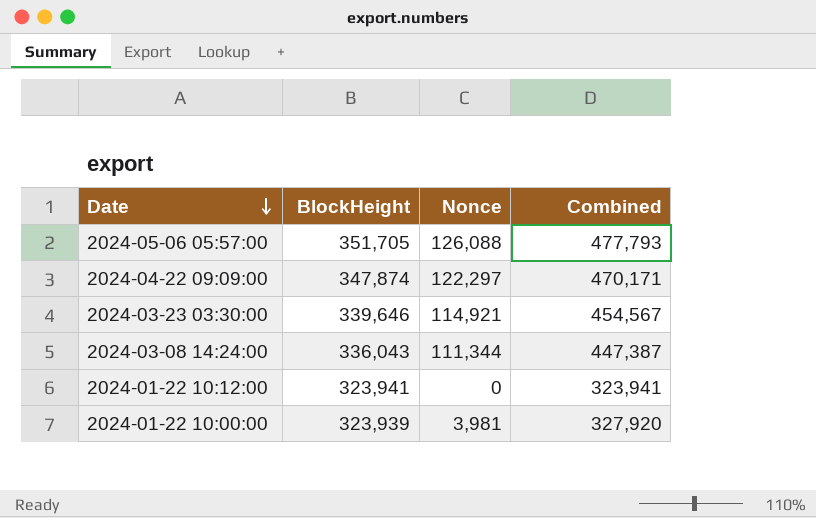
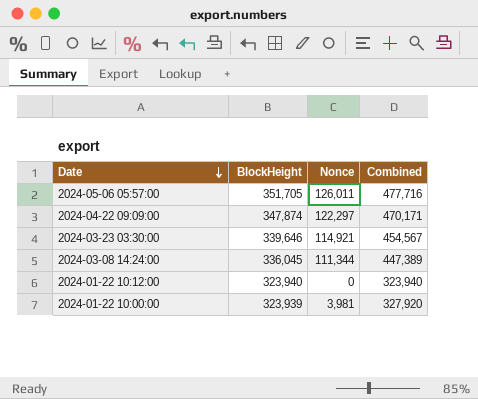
2024-05-06 05:57:00 | Nonce: 126,088 -> 126,011
2024-05-06 05:57:00 | Combined: 477,793 -> 477,716
2024-03-08 14:24:00 | BlockHeight: 336,043 -> 336,045
2024-03-08 14:24:00 | Combined: 447,387 -> 447,389
2024-01-22 10:12:00 | BlockHeight: 323,941 -> 323,940
2024-01-22 10:12:00 | Combined: 323,941 -> 323,940

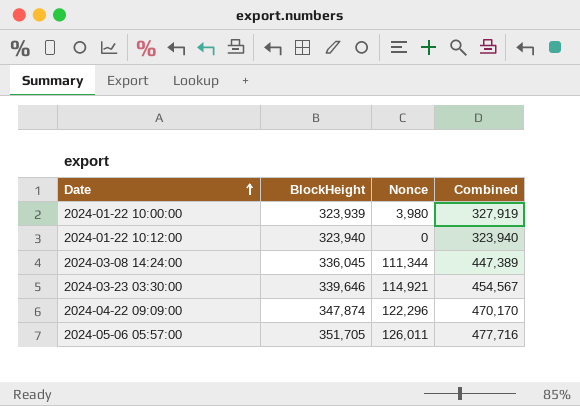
row order: Date descending -> Date ascending
2024-01-22 10:00:00 | Nonce: 3,981 -> 3,980
2024-01-22 10:00:00 | Combined: 327,920 -> 327,919
2024-04-22 09:09:00 | Nonce: 122,297 -> 122,296
2024-04-22 09:09:00 | Combined: 470,171 -> 470,170

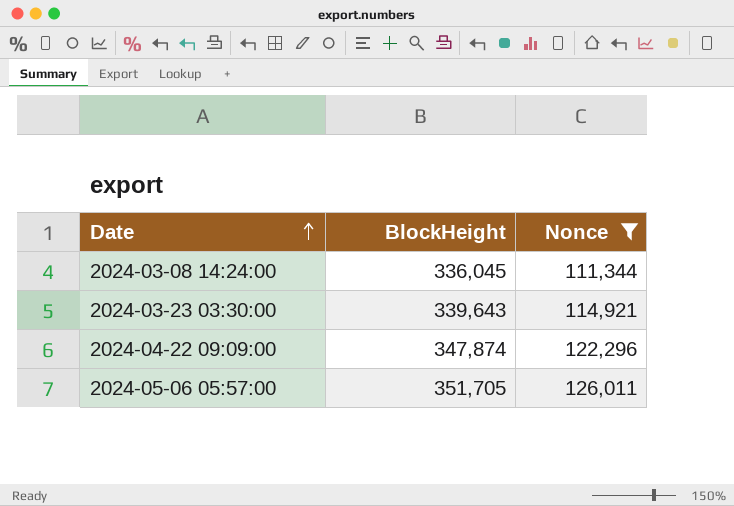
filter: none -> Nonce >= 111,344
column Combined | formula: [BlockHeight] + [Nonce] -> none
2024-03-23 03:30:00 | BlockHeight: 339,646 -> 339,643

